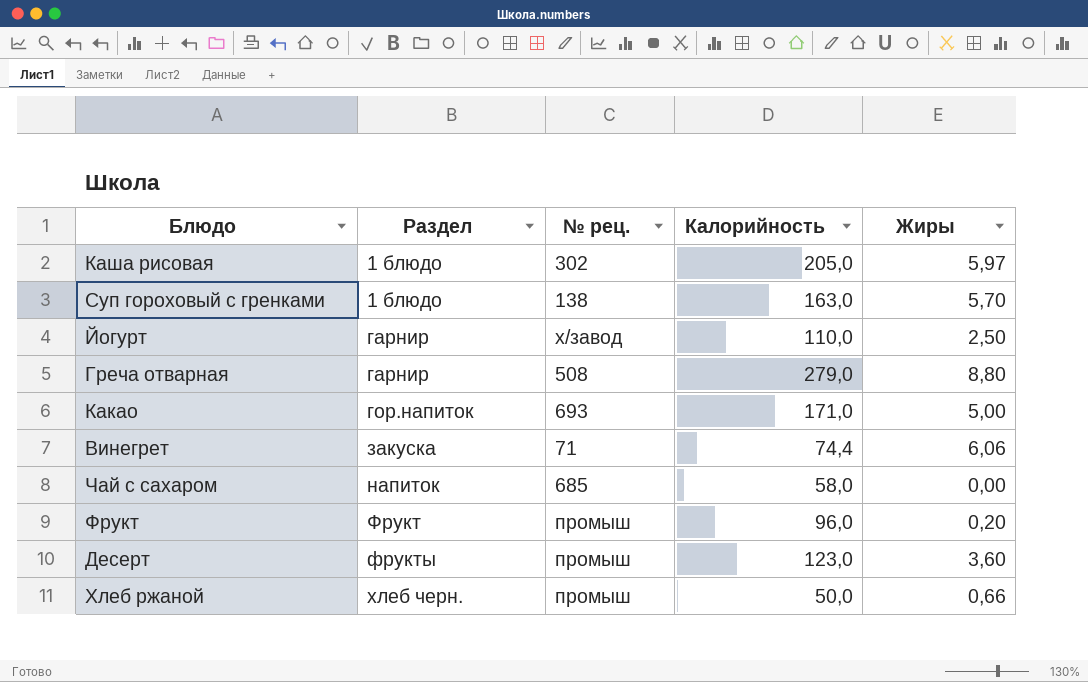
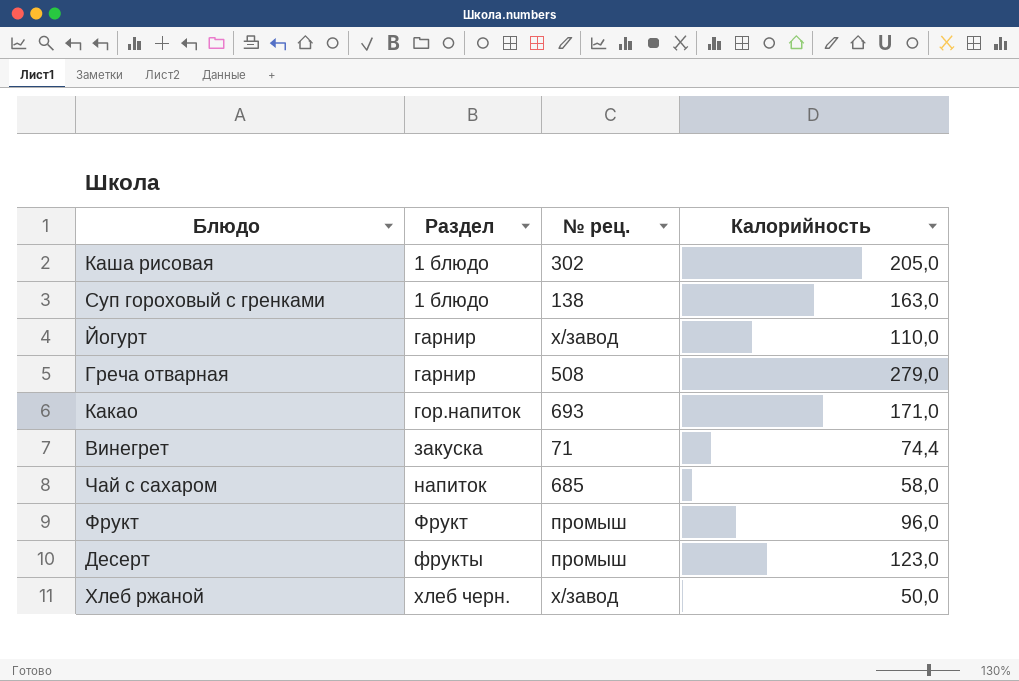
column Жиры | position: 5 -> none
Хлеб ржаной | № рец.: промыш -> х/завод

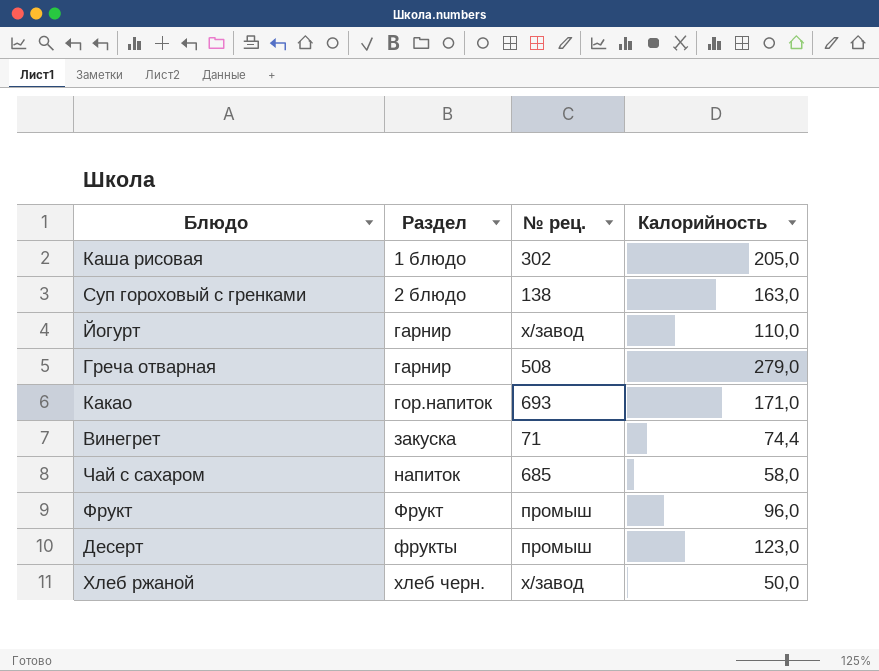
Суп гороховый с гренками | Раздел: 1 блюдо -> 2 блюдо

